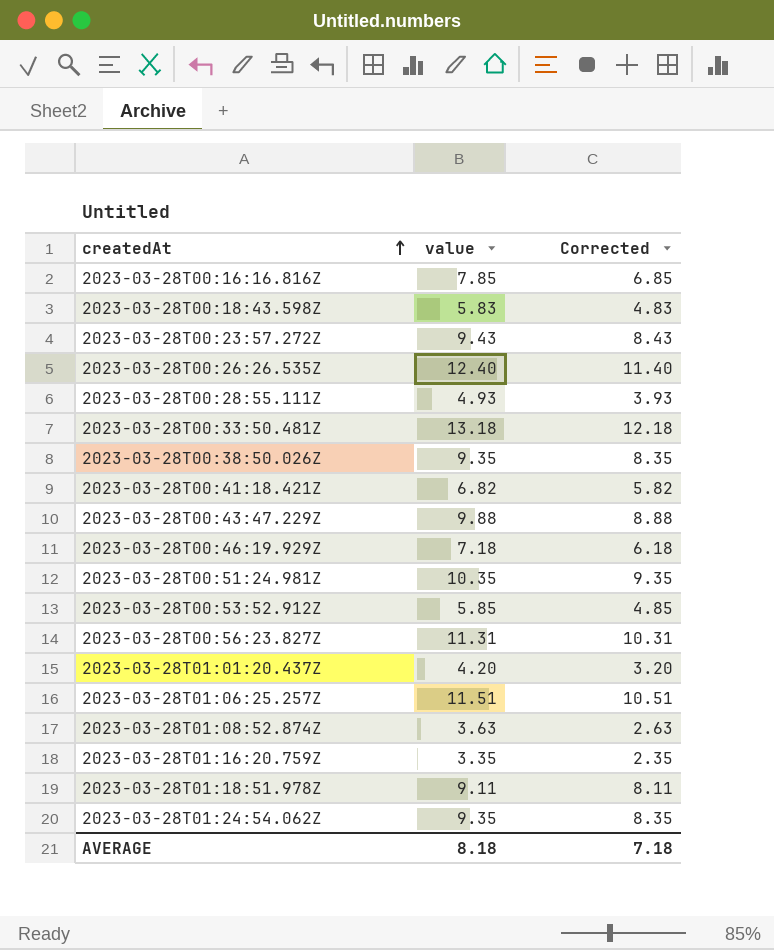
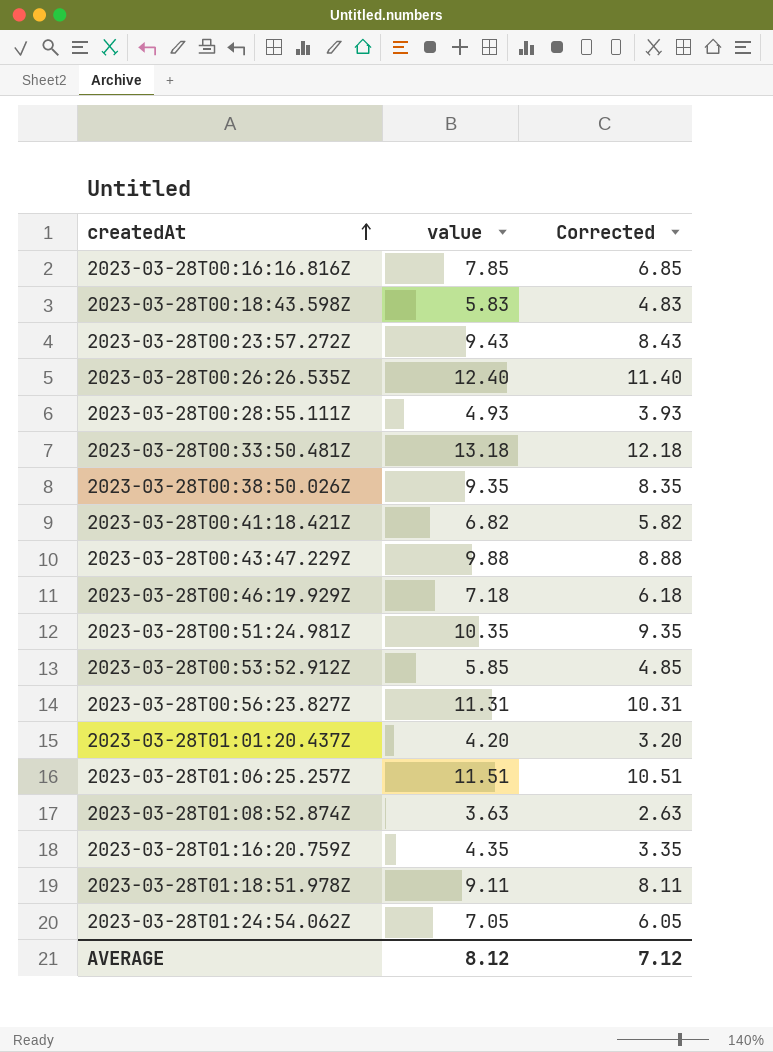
2023-03-28T01:16:20.759Z | value: 3.35 -> 4.35
2023-03-28T01:16:20.759Z | Corrected: 2.35 -> 3.35
2023-03-28T01:24:54.062Z | value: 9.35 -> 7.05
2023-03-28T01:24:54.062Z | Corrected: 8.35 -> 6.05
AVERAGE | value: 8.18 -> 8.12
AVERAGE | Corrected: 7.18 -> 7.12

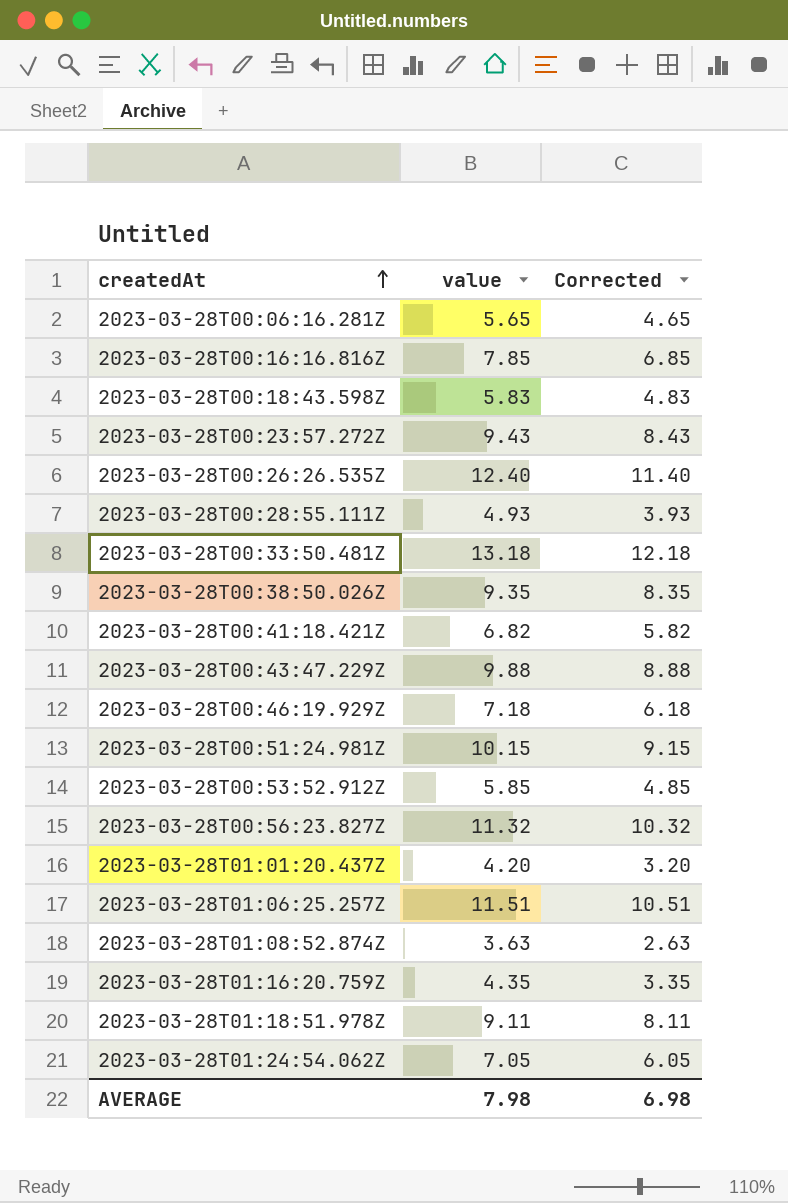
row 2023-03-28T00:06:16.281Z: none -> 5.65 | 4.65
2023-03-28T00:51:24.981Z | value: 10.35 -> 10.15
2023-03-28T00:51:24.981Z | Corrected: 9.35 -> 9.15
2023-03-28T00:56:23.827Z | value: 11.31 -> 11.32
2023-03-28T00:56:23.827Z | Corrected: 10.31 -> 10.32
AVERAGE | value: 8.12 -> 7.98
AVERAGE | Corrected: 7.12 -> 6.98

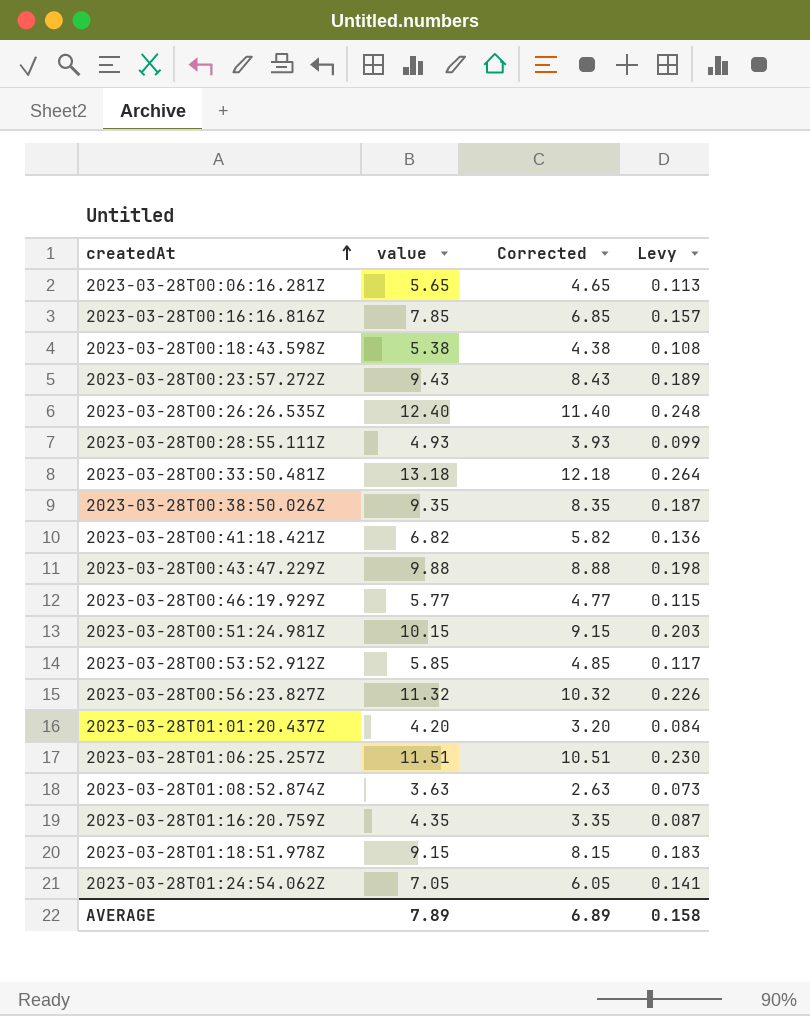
column Levy | formula: none -> [value] * 0.02
2023-03-28T00:18:43.598Z | value: 5.83 -> 5.38
2023-03-28T00:18:43.598Z | Corrected: 4.83 -> 4.38
2023-03-28T00:46:19.929Z | value: 7.18 -> 5.77
2023-03-28T00:46:19.929Z | Corrected: 6.18 -> 4.77
2023-03-28T01:18:51.978Z | value: 9.11 -> 9.15
2023-03-28T01:18:51.978Z | Corrected: 8.11 -> 8.15
AVERAGE | value: 7.98 -> 7.89
AVERAGE | Corrected: 6.98 -> 6.89

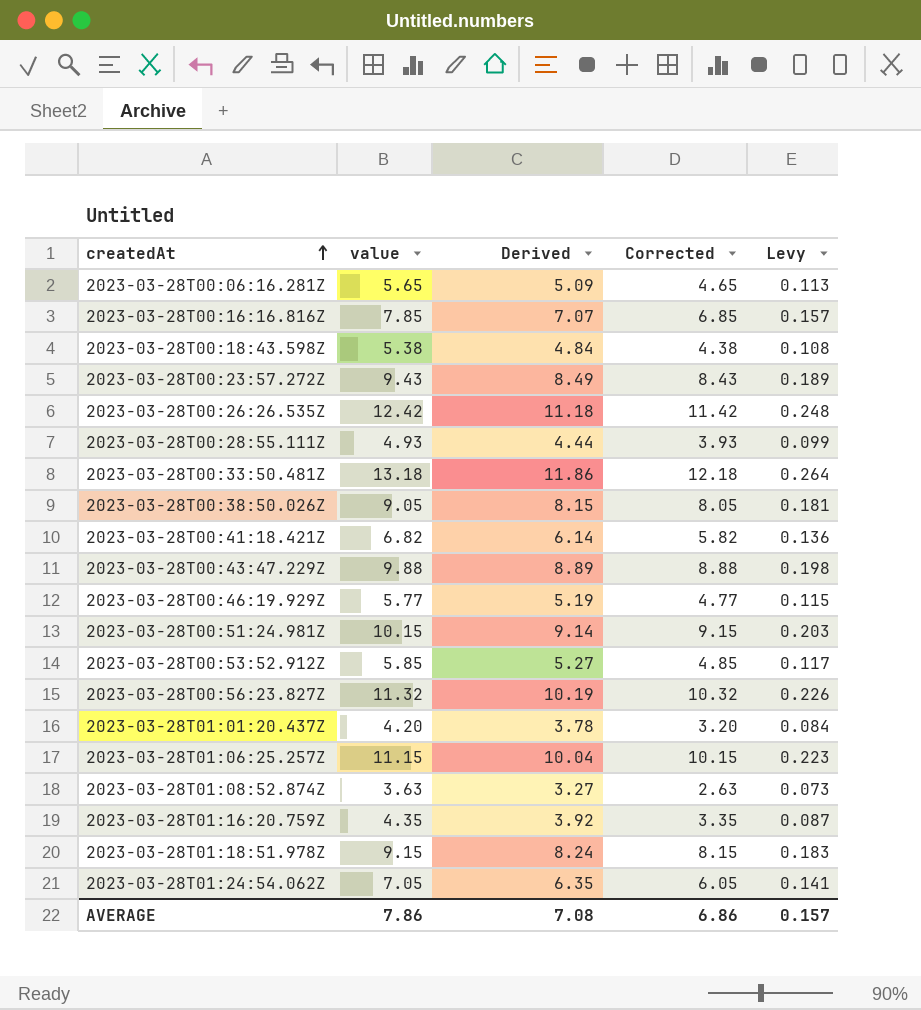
column Derived | formula: none -> [value] * 0.9
2023-03-28T00:26:26.535Z | value: 12.40 -> 12.42
2023-03-28T00:26:26.535Z | Corrected: 11.40 -> 11.42
2023-03-28T00:38:50.026Z | value: 9.35 -> 9.05
2023-03-28T00:38:50.026Z | Corrected: 8.35 -> 8.05
2023-03-28T00:38:50.026Z | Levy: 0.187 -> 0.181
2023-03-28T01:06:25.257Z | value: 11.51 -> 11.15
2023-03-28T01:06:25.257Z | Corrected: 10.51 -> 10.15
2023-03-28T01:06:25.257Z | Levy: 0.230 -> 0.223
AVERAGE | value: 7.89 -> 7.86
AVERAGE | Corrected: 6.89 -> 6.86
AVERAGE | Levy: 0.158 -> 0.157

